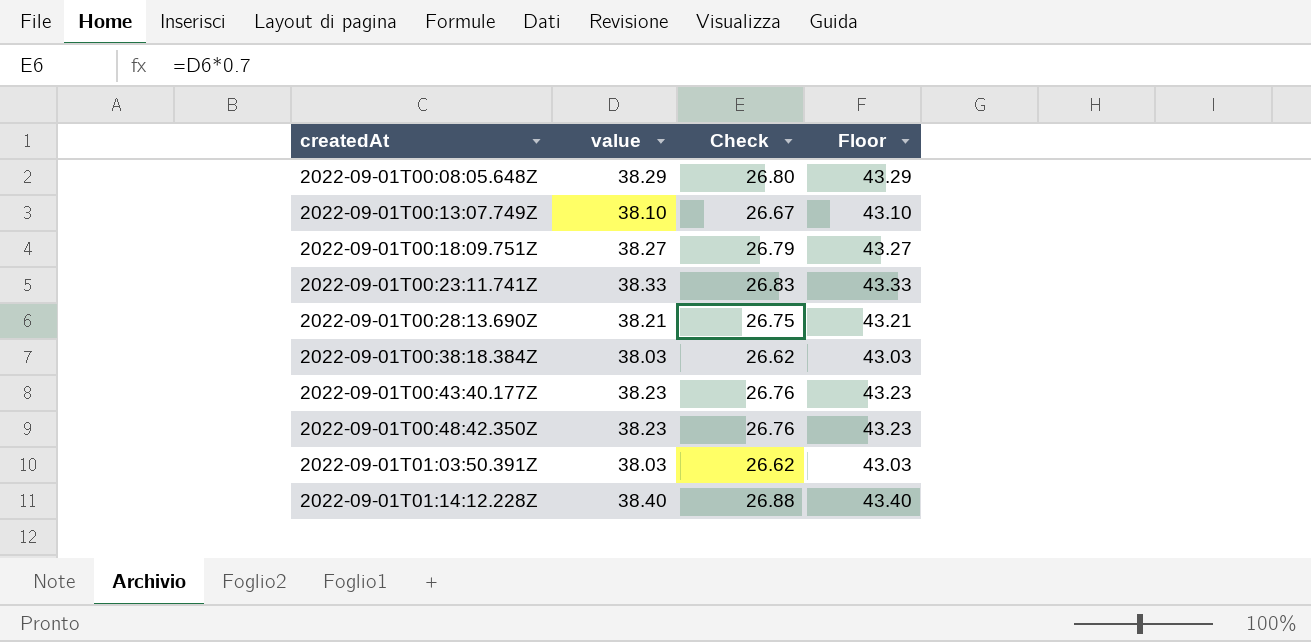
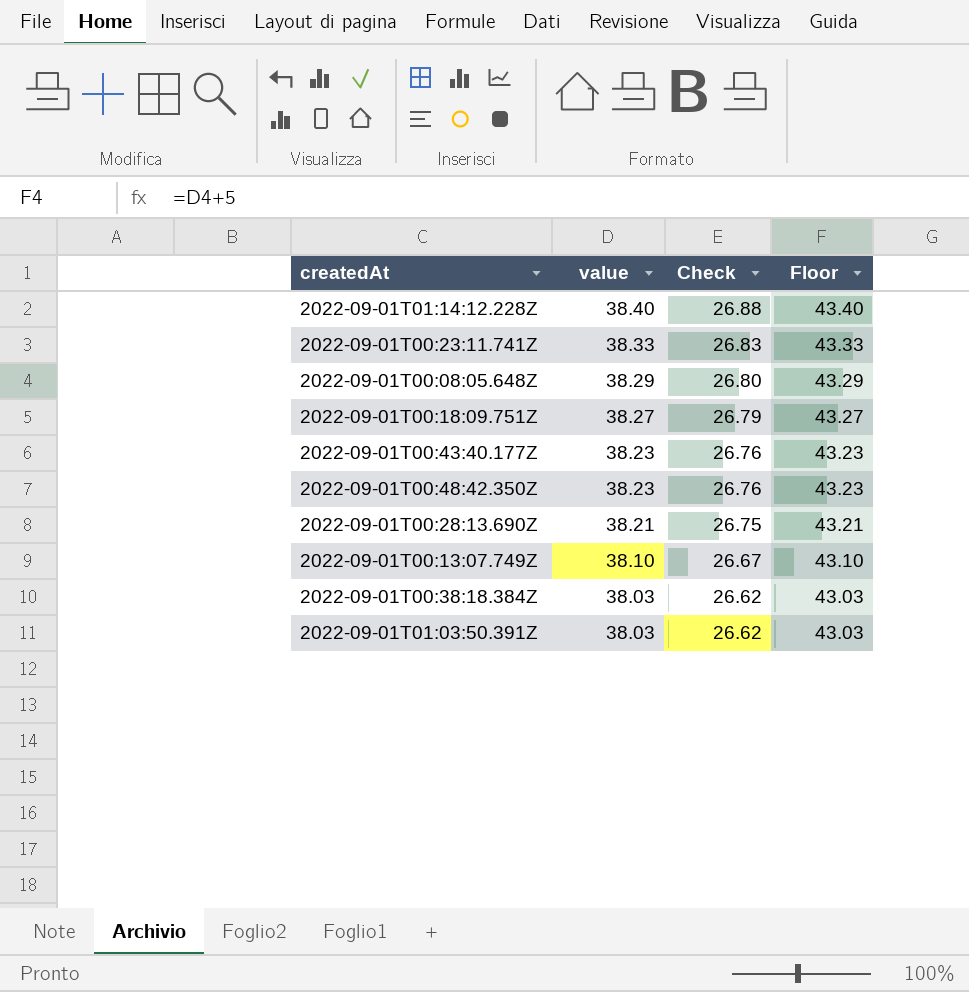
row order: createdAt ascending -> value descending

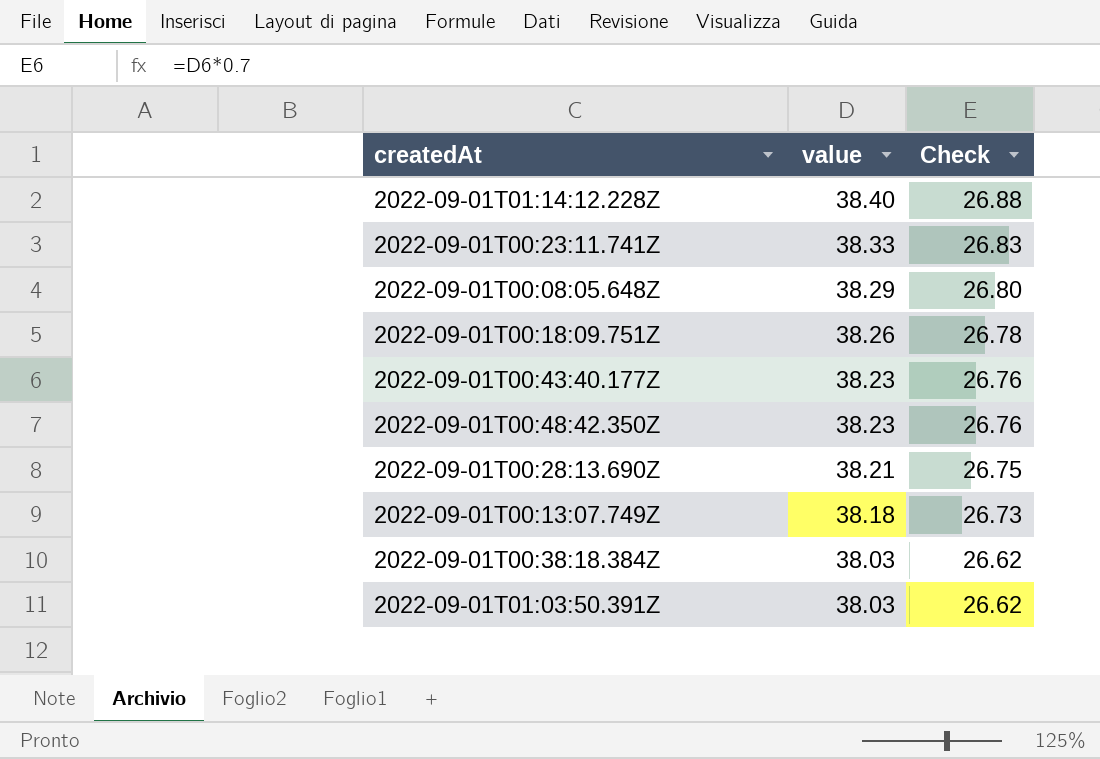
column Floor | formula: [value] + 5 -> none
2022-09-01T00:18:09.751Z | value: 38.27 -> 38.26
2022-09-01T00:18:09.751Z | Check: 26.79 -> 26.78
2022-09-01T00:13:07.749Z | value: 38.10 -> 38.18
2022-09-01T00:13:07.749Z | Check: 26.67 -> 26.73

